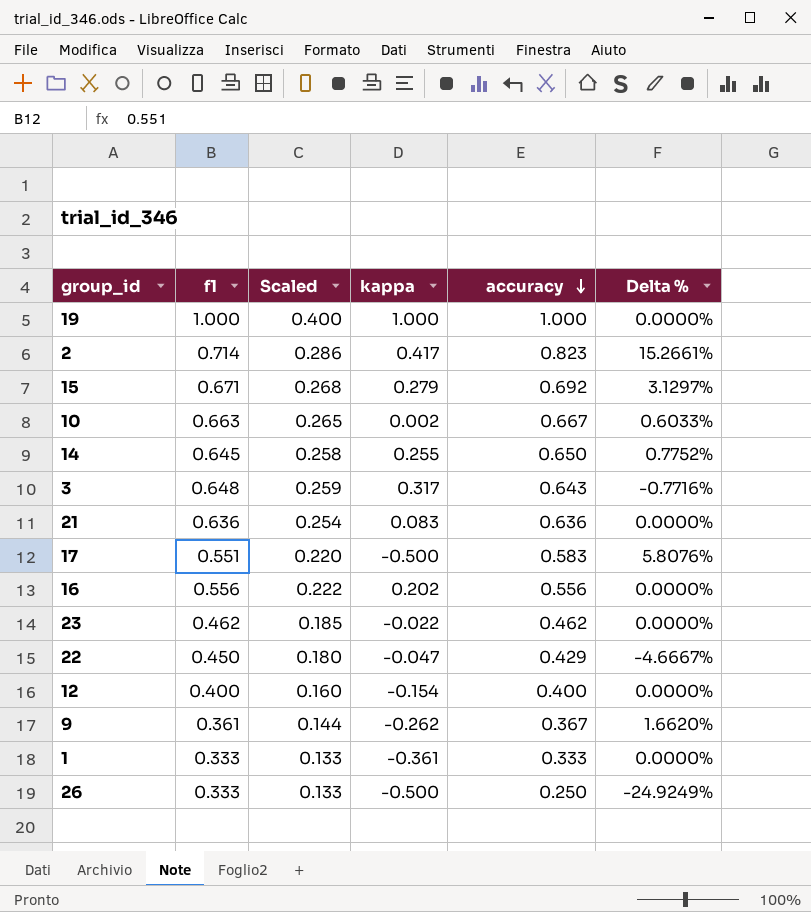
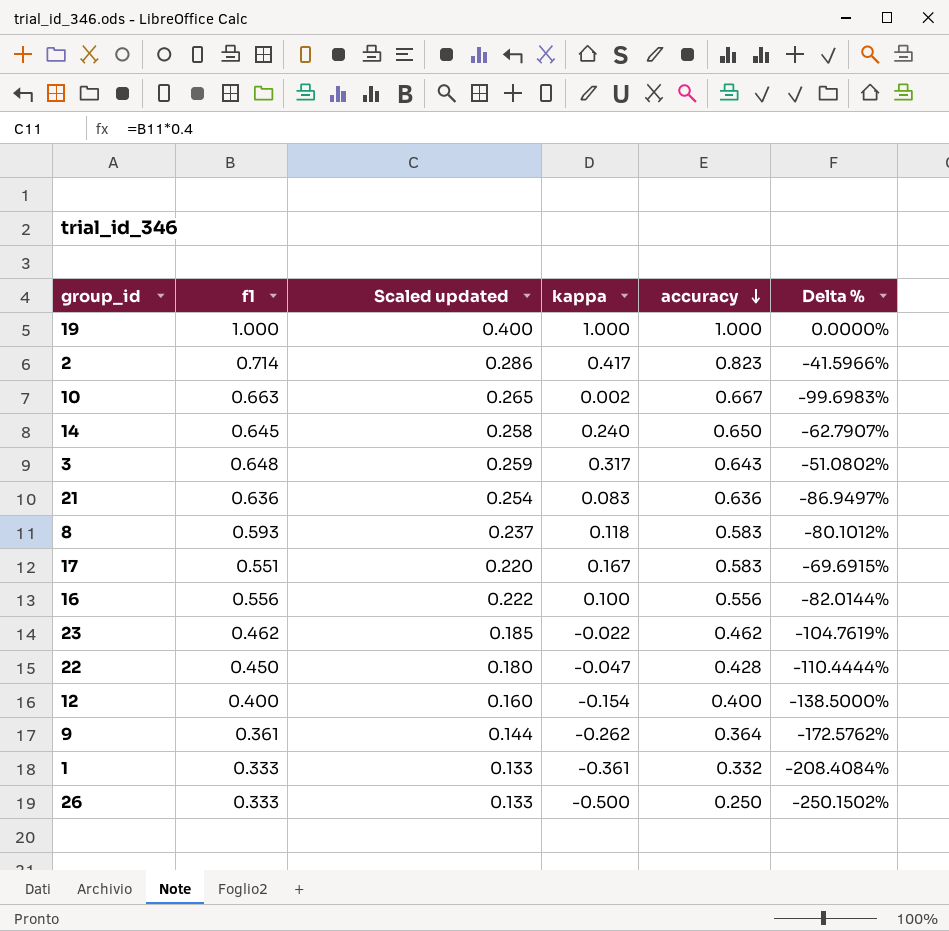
column name: Scaled -> Scaled updated
column Delta % | formula: ([accuracy] - [f1]) / [f1] -> ([kappa] - [f1]) / [f1]
row 15: 0.671 | 0.268 | 0.279 | 0.692 | 3.1297% -> none
14 | kappa: 0.255 -> 0.240
row 8: none -> 0.593 | 0.237 | 0.118 | 0.583 | -80.1012%
17 | kappa: -0.500 -> 0.167
16 | kappa: 0.202 -> 0.100
22 | accuracy: 0.429 -> 0.428
9 | accuracy: 0.367 -> 0.364
1 | accuracy: 0.333 -> 0.332

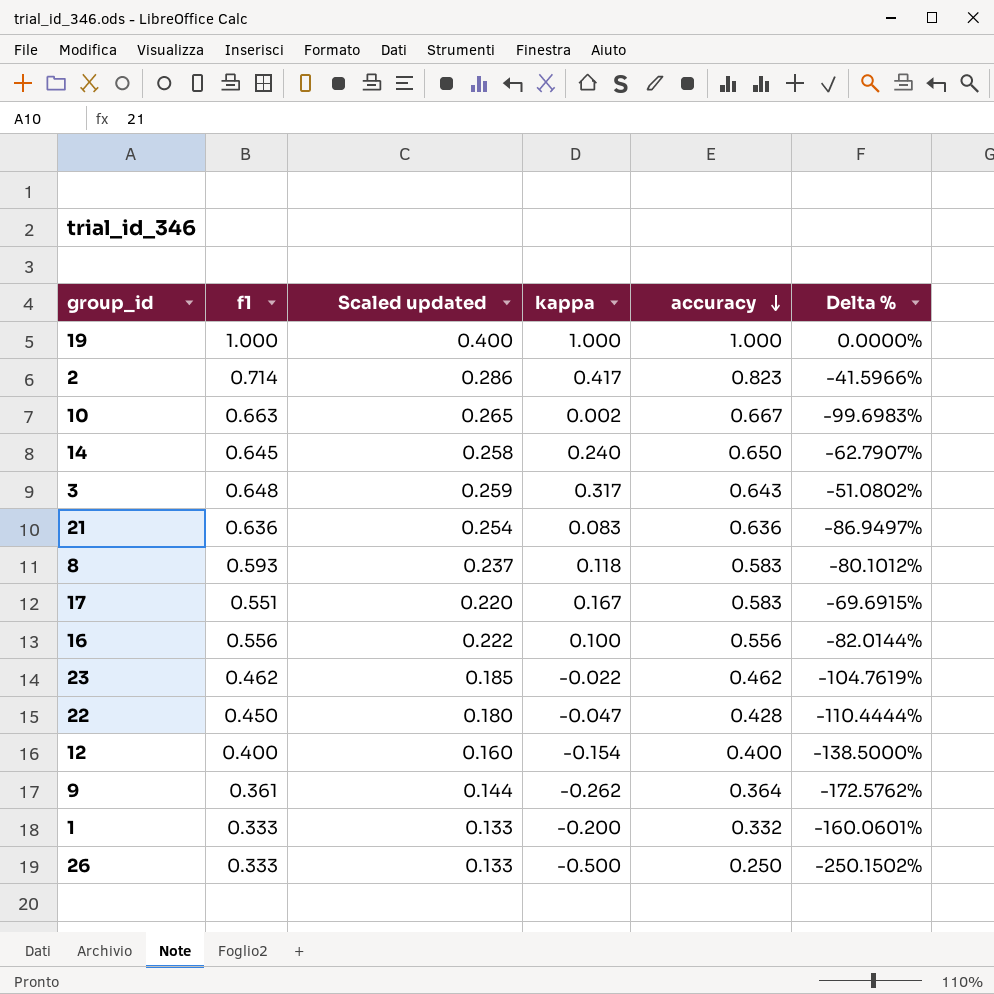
1 | kappa: -0.361 -> -0.200
1 | Delta %: -208.4084% -> -160.0601%

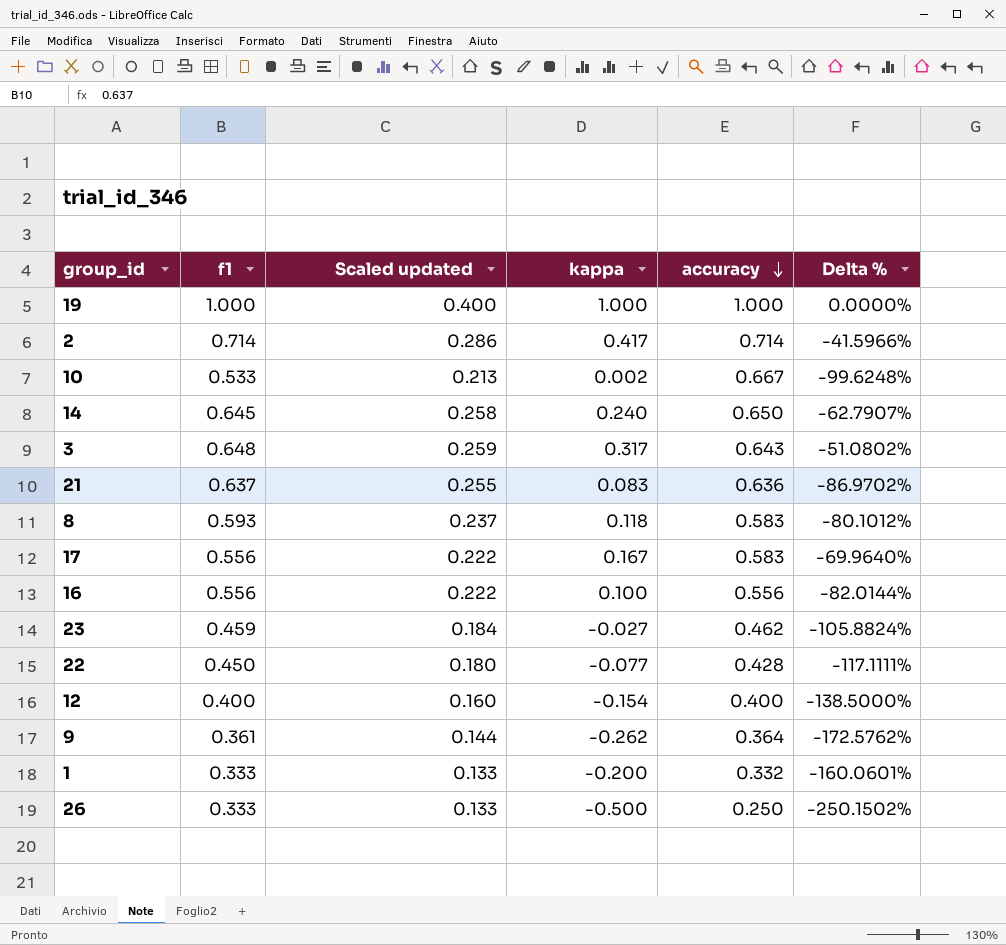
2 | accuracy: 0.823 -> 0.714
10 | f1: 0.663 -> 0.533
10 | Scaled updated: 0.265 -> 0.213
10 | Delta %: -99.6983% -> -99.6248%
21 | f1: 0.636 -> 0.637
21 | Scaled updated: 0.254 -> 0.255
21 | Delta %: -86.9497% -> -86.9702%
17 | f1: 0.551 -> 0.556
17 | Scaled updated: 0.220 -> 0.222
17 | Delta %: -69.6915% -> -69.9640%
23 | f1: 0.462 -> 0.459
23 | Scaled updated: 0.185 -> 0.184
23 | kappa: -0.022 -> -0.027
23 | Delta %: -104.7619% -> -105.8824%
22 | kappa: -0.047 -> -0.077
22 | Delta %: -110.4444% -> -117.1111%

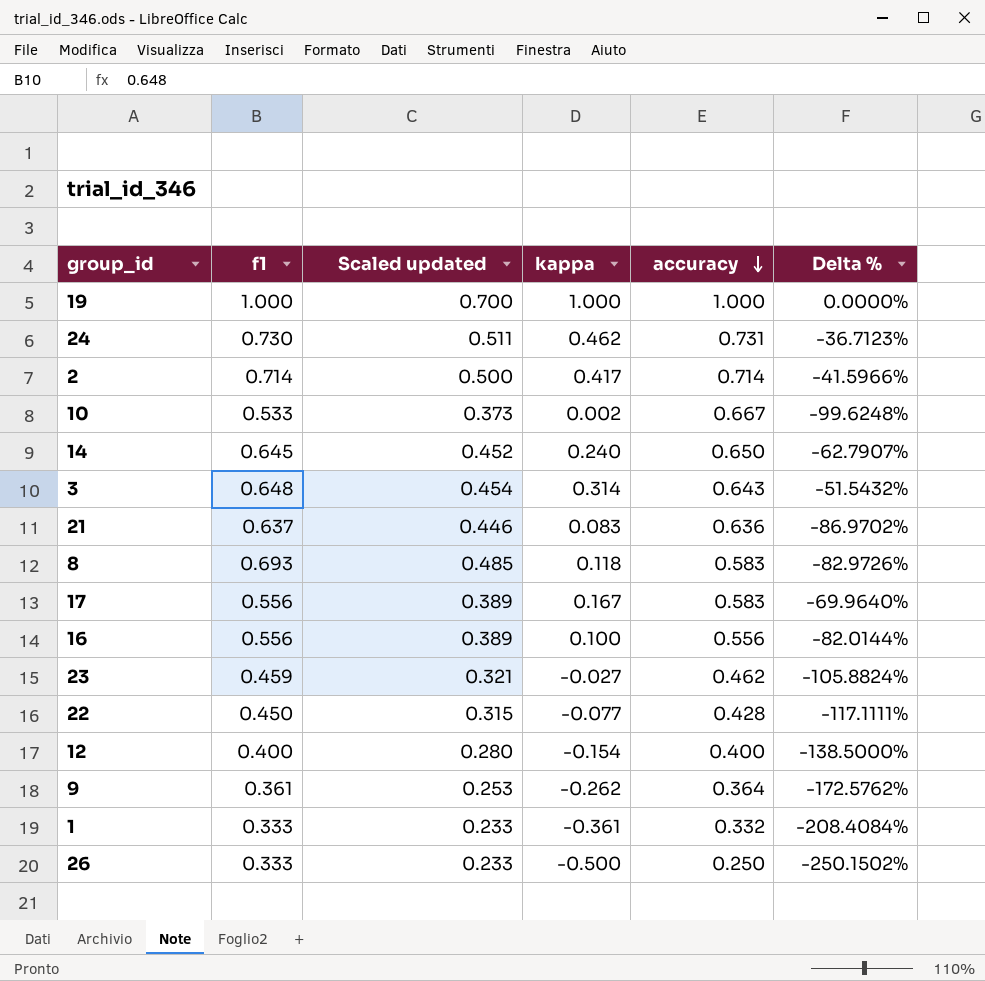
column Scaled updated | formula: [f1] * 0.4 -> [f1] * 0.7
row 24: none -> 0.730 | 0.511 | 0.462 | 0.731 | -36.7123%
3 | kappa: 0.317 -> 0.314
3 | Delta %: -51.0802% -> -51.5432%
8 | f1: 0.593 -> 0.693
8 | Delta %: -80.1012% -> -82.9726%
1 | kappa: -0.200 -> -0.361
1 | Delta %: -160.0601% -> -208.4084%

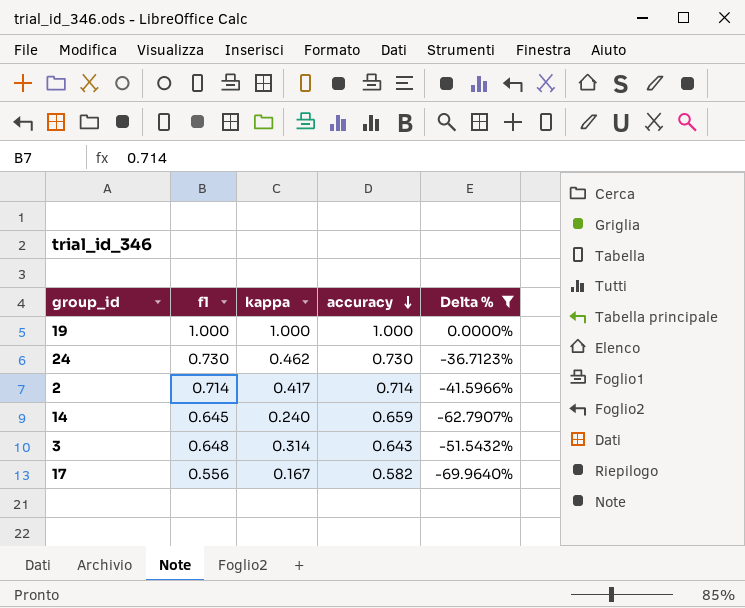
filter: none -> Delta % >= -69.9640%
column Scaled updated | formula: [f1] * 0.7 -> none
24 | accuracy: 0.731 -> 0.730
14 | accuracy: 0.650 -> 0.659
17 | accuracy: 0.583 -> 0.582

